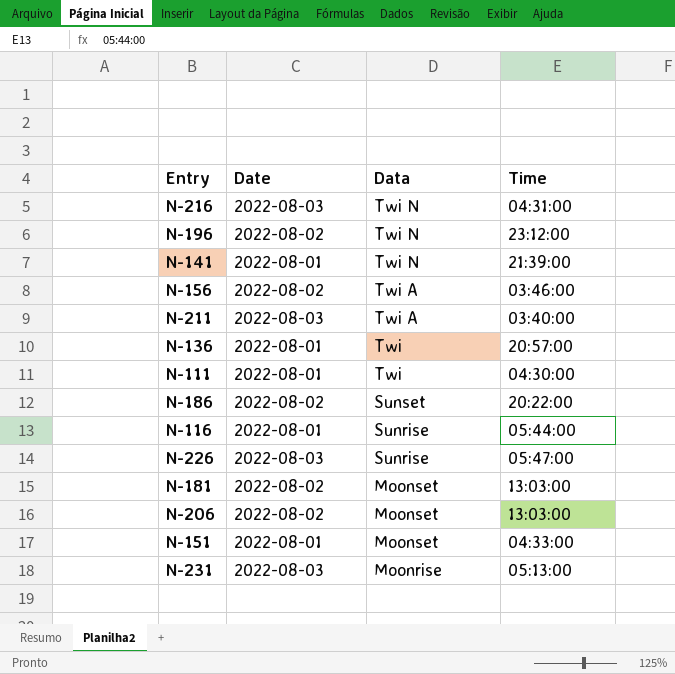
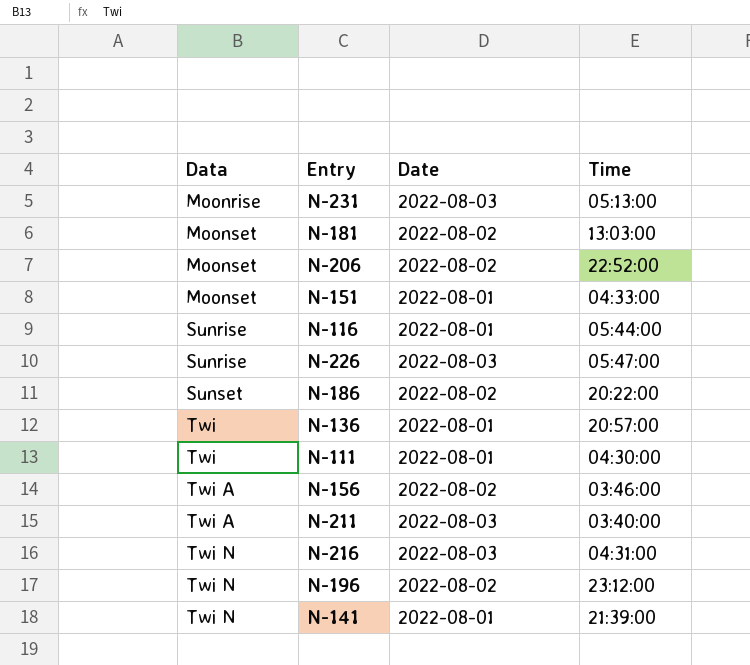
row order: Data descending -> Data ascending
column Data | position: 3 -> 1
N-206 | Time: 13:03:00 -> 22:52:00

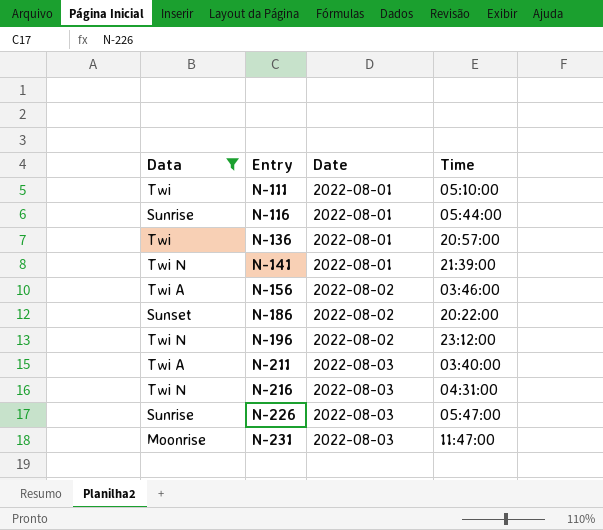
filter: none -> Data != Moonset
row order: Data ascending -> Entry ascending
N-111 | Time: 04:30:00 -> 05:10:00
N-231 | Time: 05:13:00 -> 11:47:00

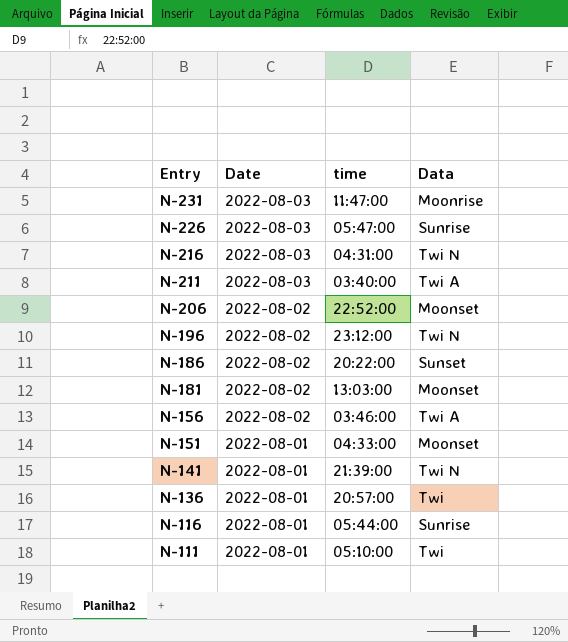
filter: Data != Moonset -> none
row order: Entry ascending -> Entry descending
column name: Time -> time
column Data | position: 1 -> 4

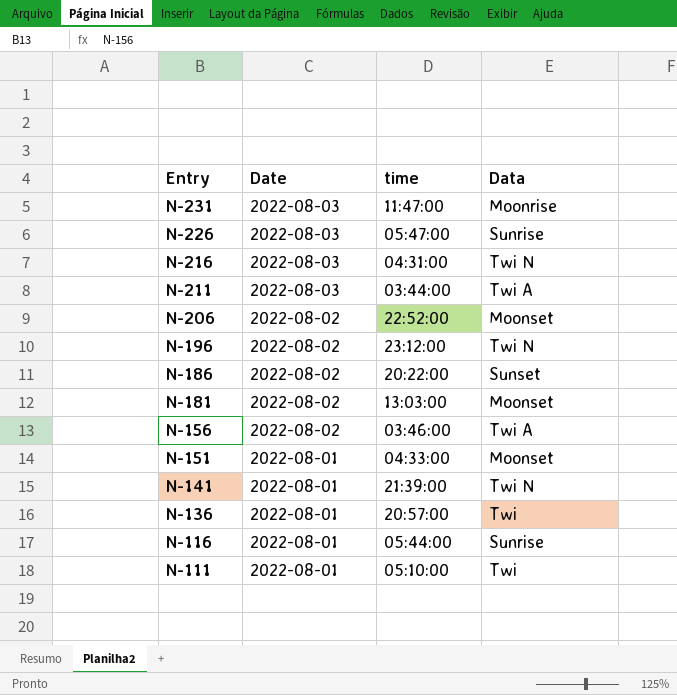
N-211 | time: 03:40:00 -> 03:44:00

